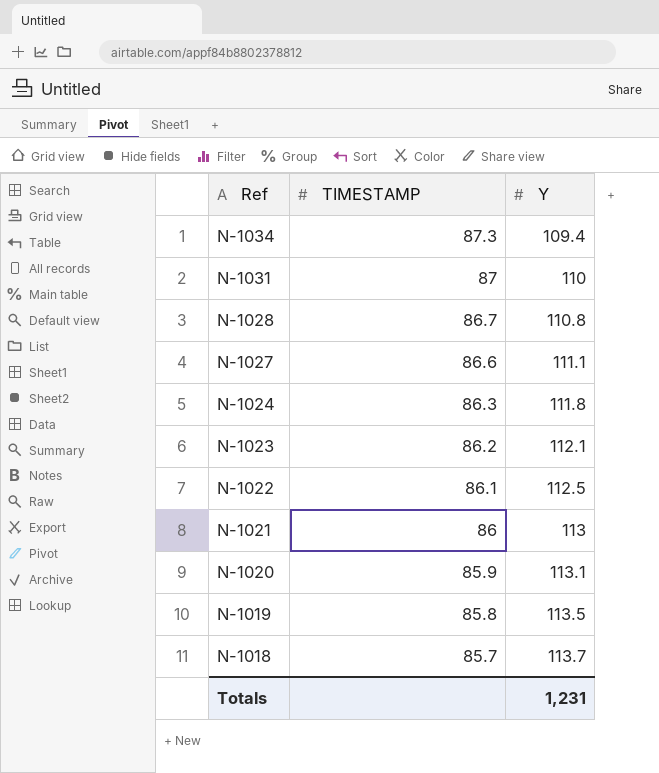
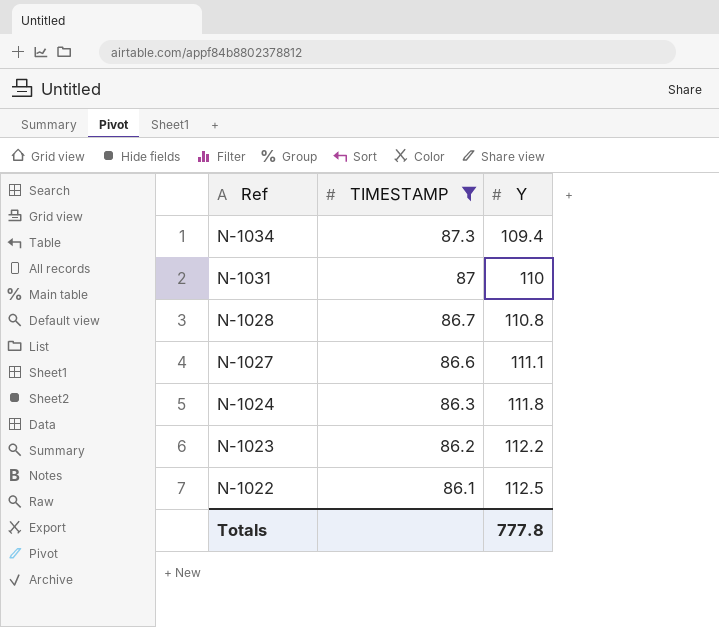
filter: none -> TIMESTAMP >= 86.1
N-1023 | Y: 112.1 -> 112.2
Totals | Y: 1,231 -> 777.8

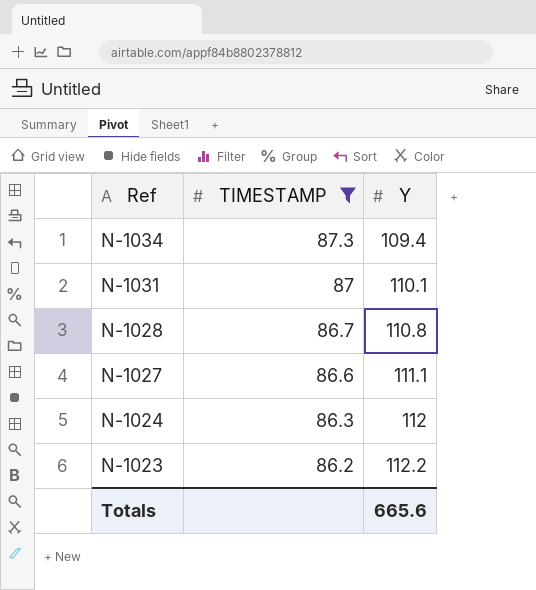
row N-1022: 86.1 | 112.5 -> none
N-1031 | Y: 110 -> 110.1
N-1024 | Y: 111.8 -> 112
Totals | Y: 777.8 -> 665.6

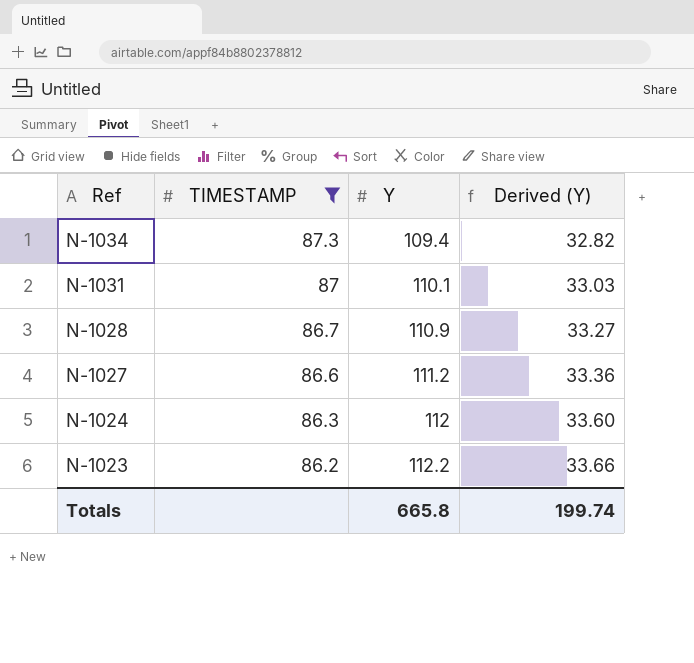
column Derived (Y) | formula: none -> [Y] * 0.3
N-1028 | Y: 110.8 -> 110.9
N-1027 | Y: 111.1 -> 111.2
Totals | Y: 665.6 -> 665.8

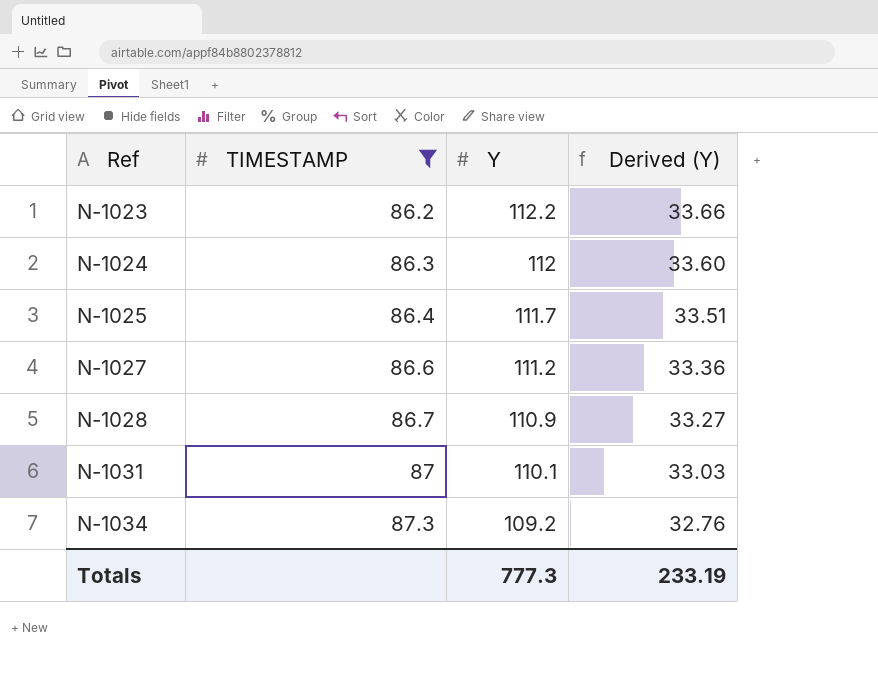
row order: Ref descending -> Ref ascending
row N-1025: none -> 86.4 | 111.7 | 33.51
N-1034 | Y: 109.4 -> 109.2
N-1034 | Derived (Y): 32.82 -> 32.76
Totals | Y: 665.8 -> 777.3
Totals | Derived (Y): 199.74 -> 233.19

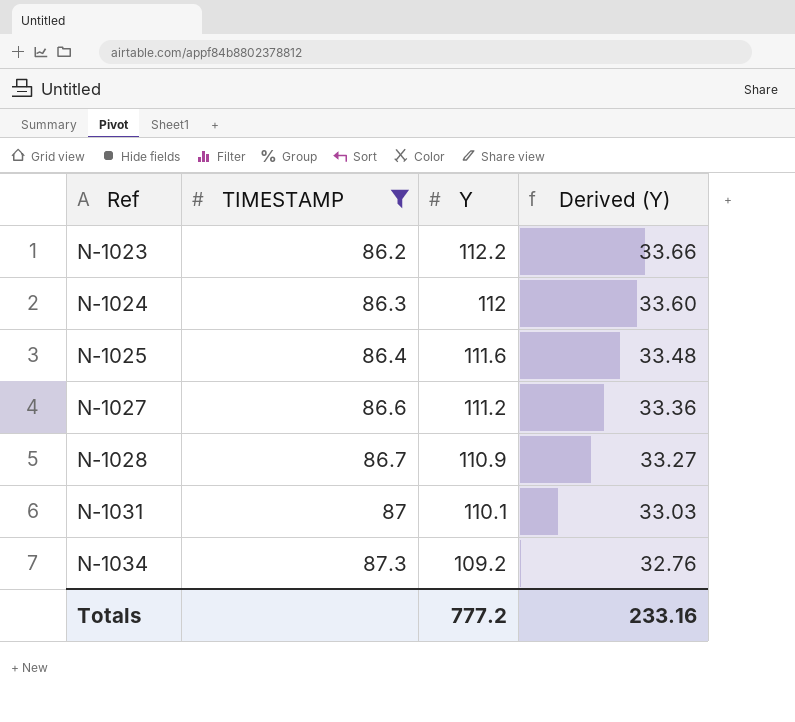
N-1025 | Y: 111.7 -> 111.6
N-1025 | Derived (Y): 33.51 -> 33.48
Totals | Y: 777.3 -> 777.2
Totals | Derived (Y): 233.19 -> 233.16

